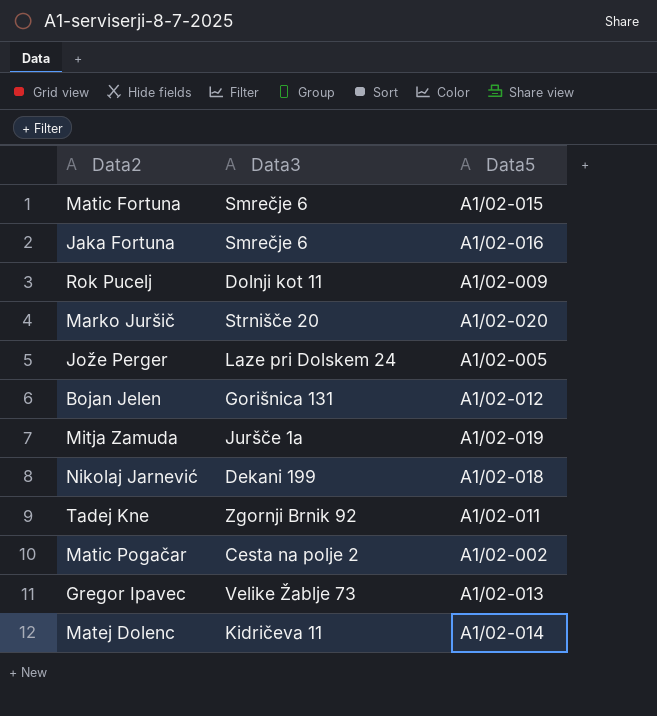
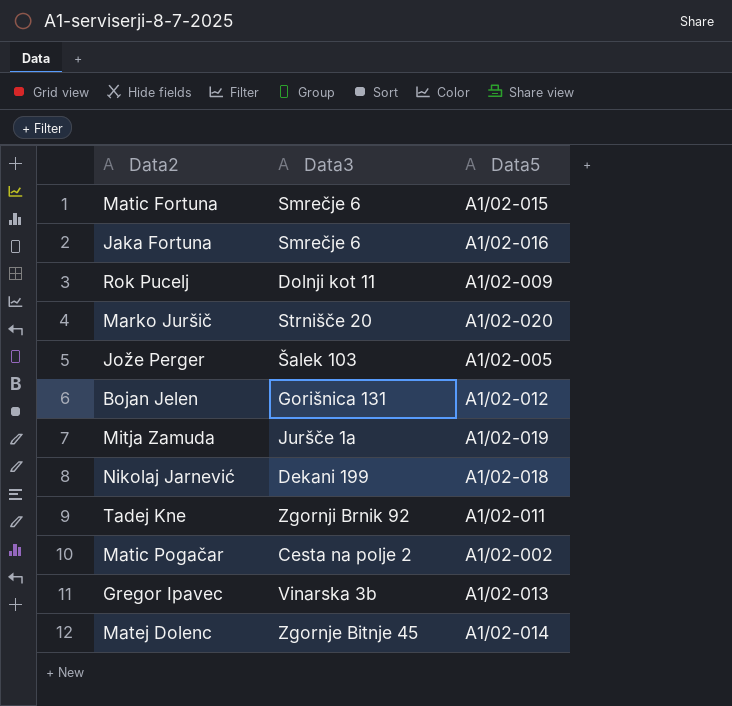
Jože Perger | Data3: Laze pri Dolskem 24 -> Šalek 103
Gregor Ipavec | Data3: Velike Žablje 73 -> Vinarska 3b
Matej Dolenc | Data3: Kidričeva 11 -> Zgornje Bitnje 45

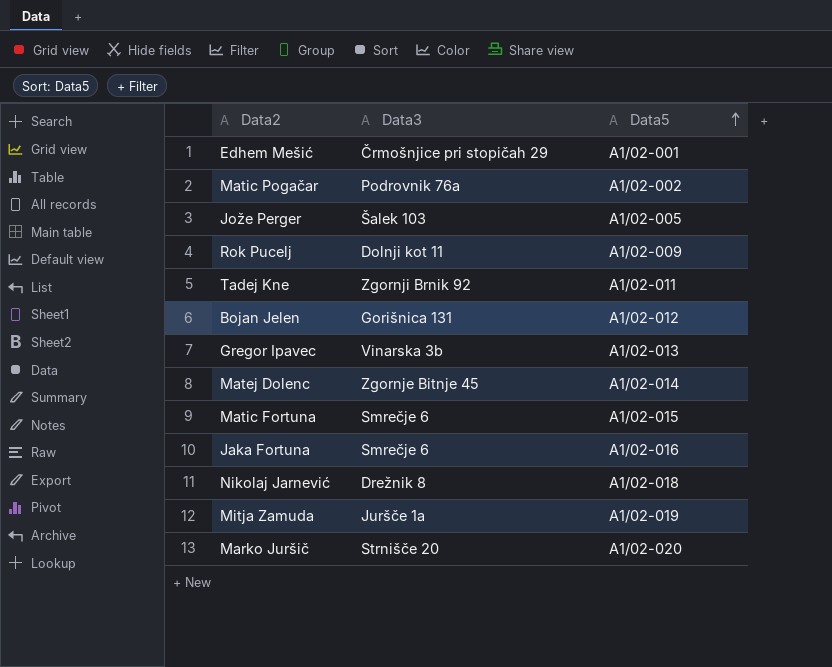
row order: none -> Data5 ascending
row Edhem Mešić: none -> Črmošnjice pri stopičah 29 | A1/02-001
Matic Pogačar | Data3: Cesta na polje 2 -> Podrovnik 76a
Nikolaj Jarnević | Data3: Dekani 199 -> Drežnik 8

